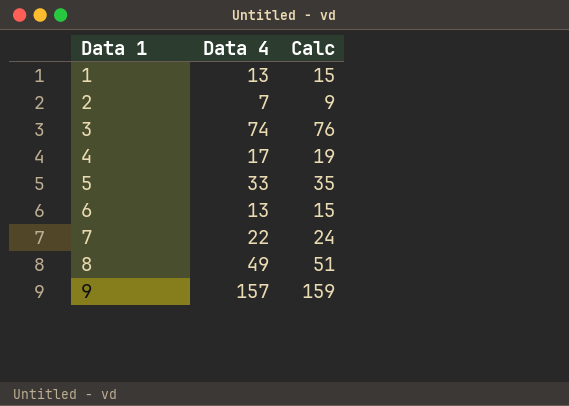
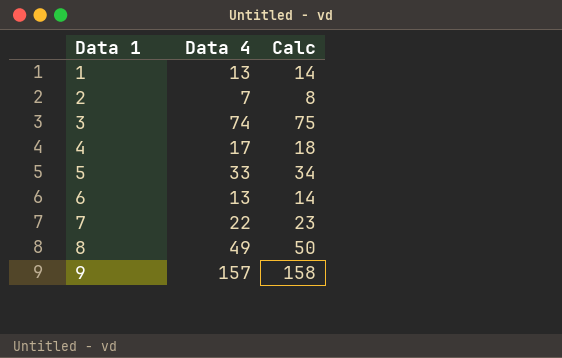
column Calc | formula: [Data 4] + 2 -> [Data 4] + 1

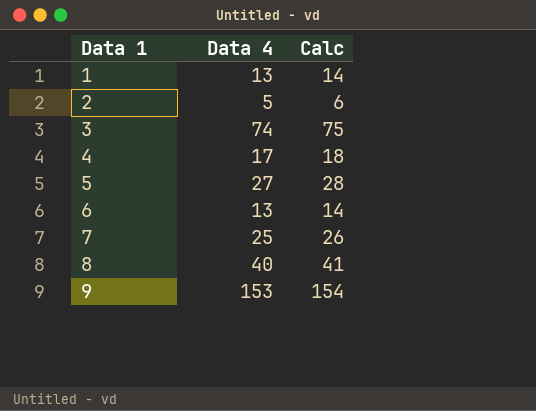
2 | Data 4: 7 -> 5
2 | Calc: 8 -> 6
5 | Data 4: 33 -> 27
5 | Calc: 34 -> 28
7 | Data 4: 22 -> 25
7 | Calc: 23 -> 26
8 | Data 4: 49 -> 40
8 | Calc: 50 -> 41
9 | Data 4: 157 -> 153
9 | Calc: 158 -> 154

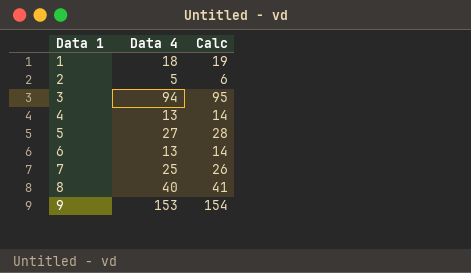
1 | Data 4: 13 -> 18
1 | Calc: 14 -> 19
3 | Data 4: 74 -> 94
3 | Calc: 75 -> 95
4 | Data 4: 17 -> 13
4 | Calc: 18 -> 14

